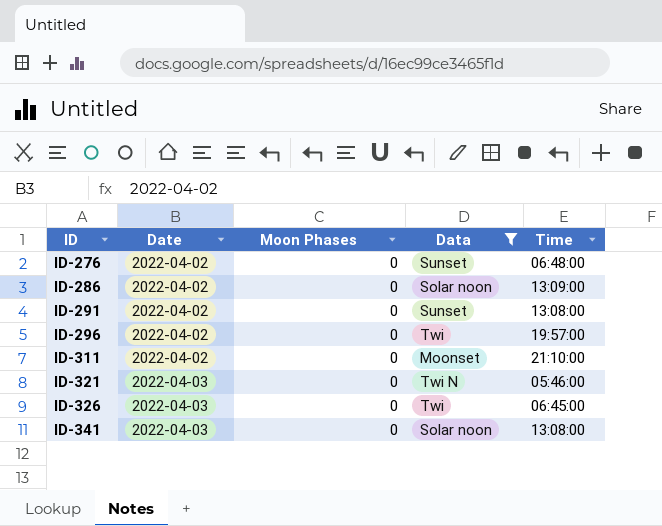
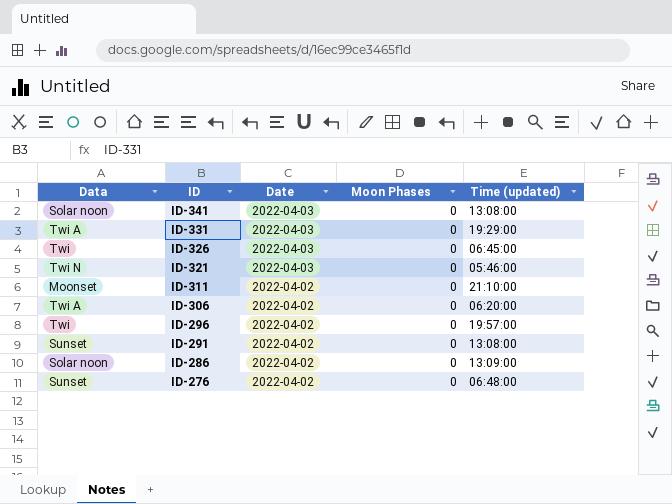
filter: Data != Twi A -> none
row order: ID ascending -> ID descending
column Data | position: 4 -> 1
column name: Time -> Time (updated)

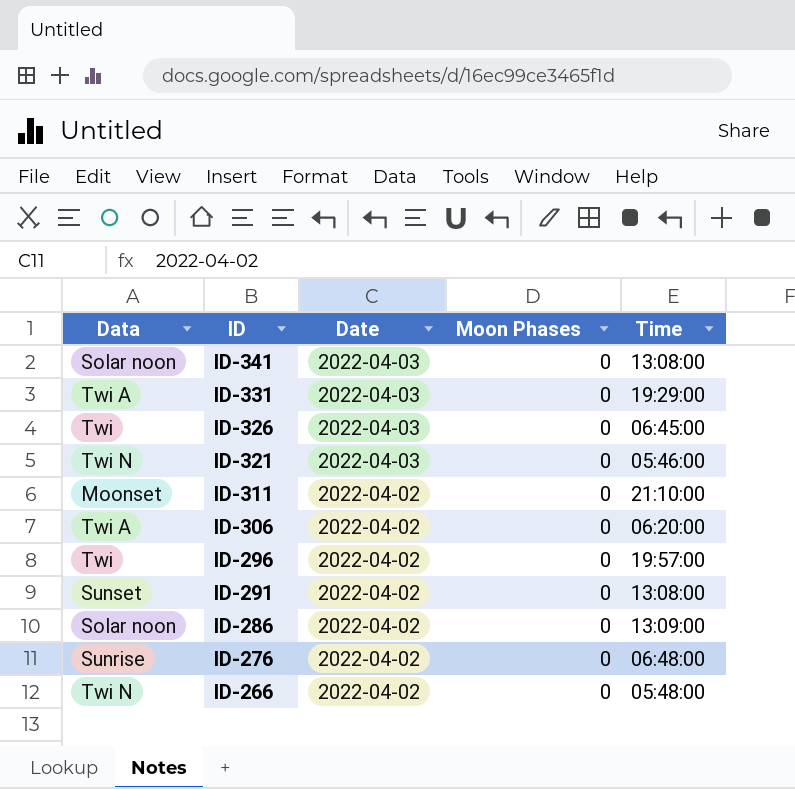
column name: Time (updated) -> Time
ID-276 | Data: Sunset -> Sunrise
row ID-266: none -> Twi N | 2022-04-02 | 0 | 05:48:00

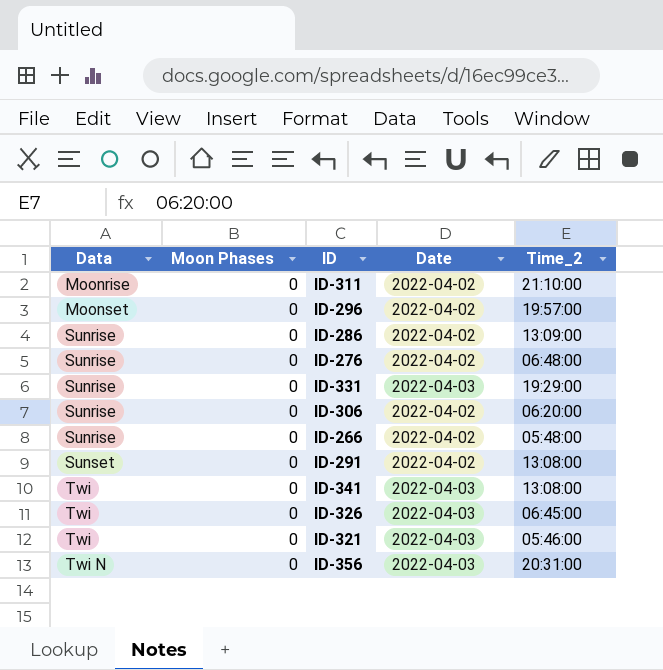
row order: ID descending -> Data ascending
column Moon Phases | position: 4 -> 2
column name: Time -> Time_2
ID-311 | Data: Moonset -> Moonrise
ID-296 | Data: Twi -> Moonset
ID-286 | Data: Solar noon -> Sunrise
ID-331 | Data: Twi A -> Sunrise
ID-306 | Data: Twi A -> Sunrise
ID-266 | Data: Twi N -> Sunrise
ID-341 | Data: Solar noon -> Twi
ID-321 | Data: Twi N -> Twi
row ID-356: none -> Twi N | 0 | 2022-04-03 | 20:31:00

